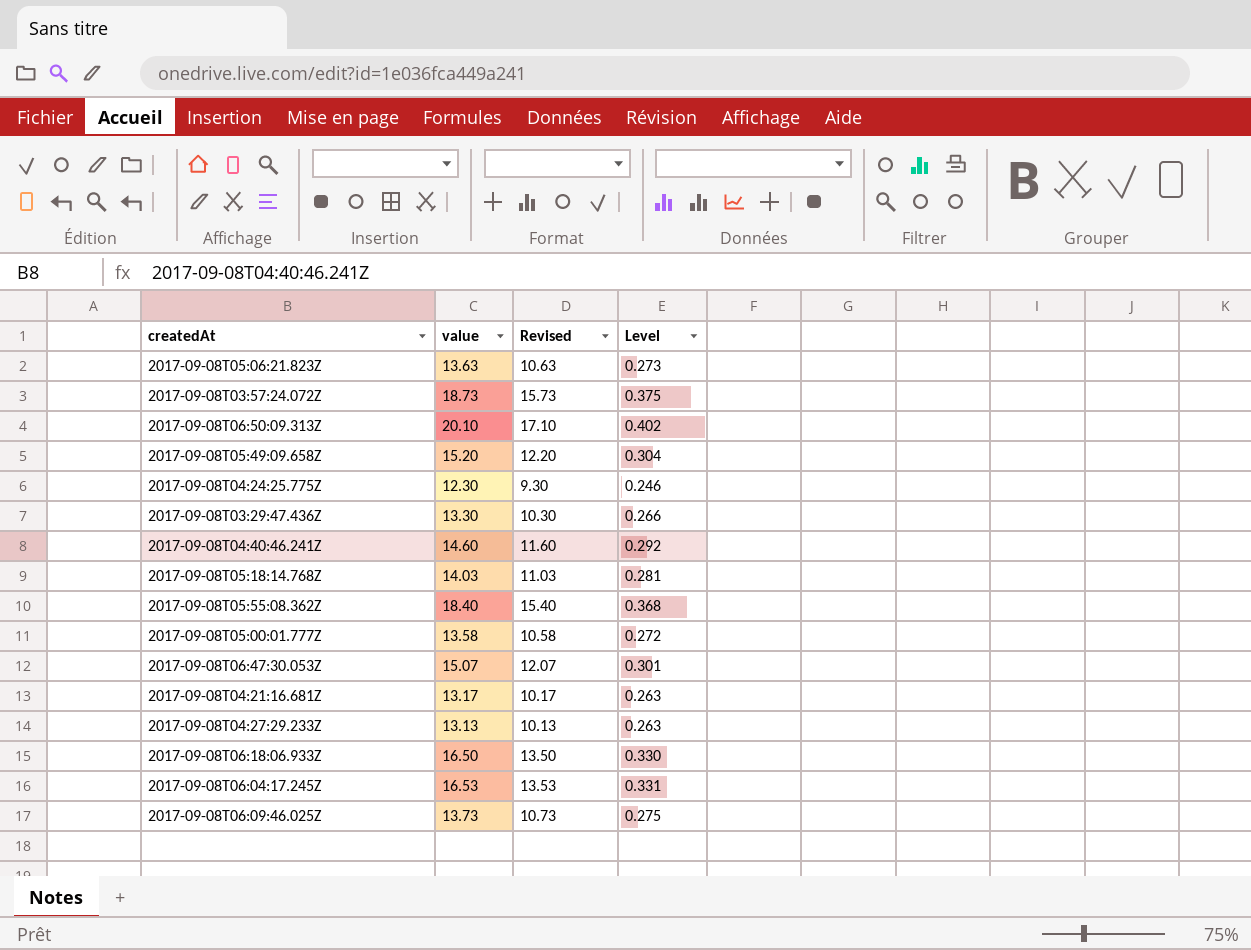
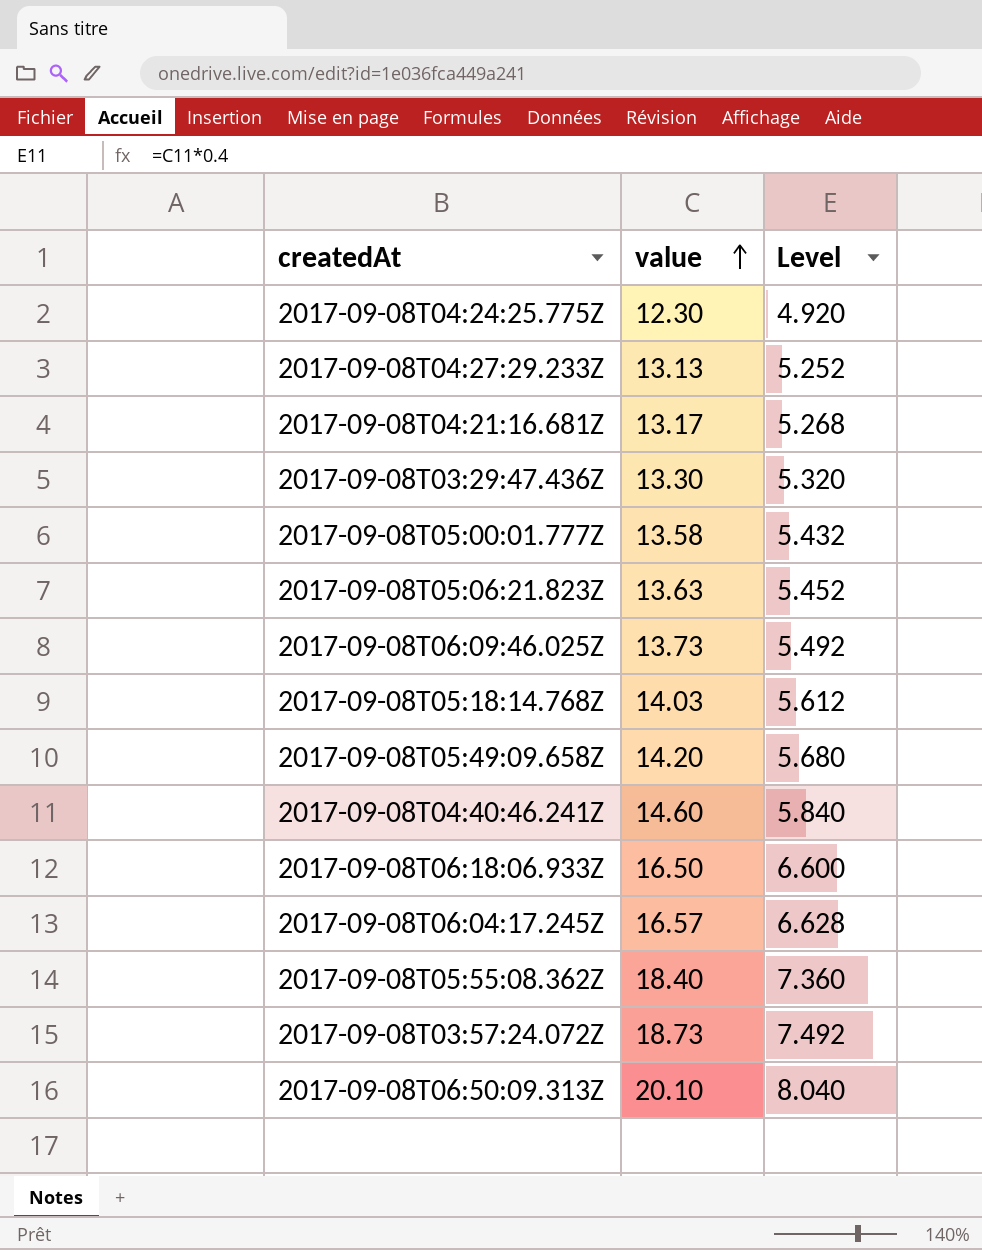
row order: none -> value ascending
column Revised | formula: [value] - 3 -> none
column Level | formula: [value] * 0.02 -> [value] * 0.4
row 2017-09-08T06:47:30.053Z: 15.07 | 12.07 | 0.301 -> none
2017-09-08T05:49:09.658Z | value: 15.20 -> 14.20
2017-09-08T06:04:17.245Z | value: 16.53 -> 16.57

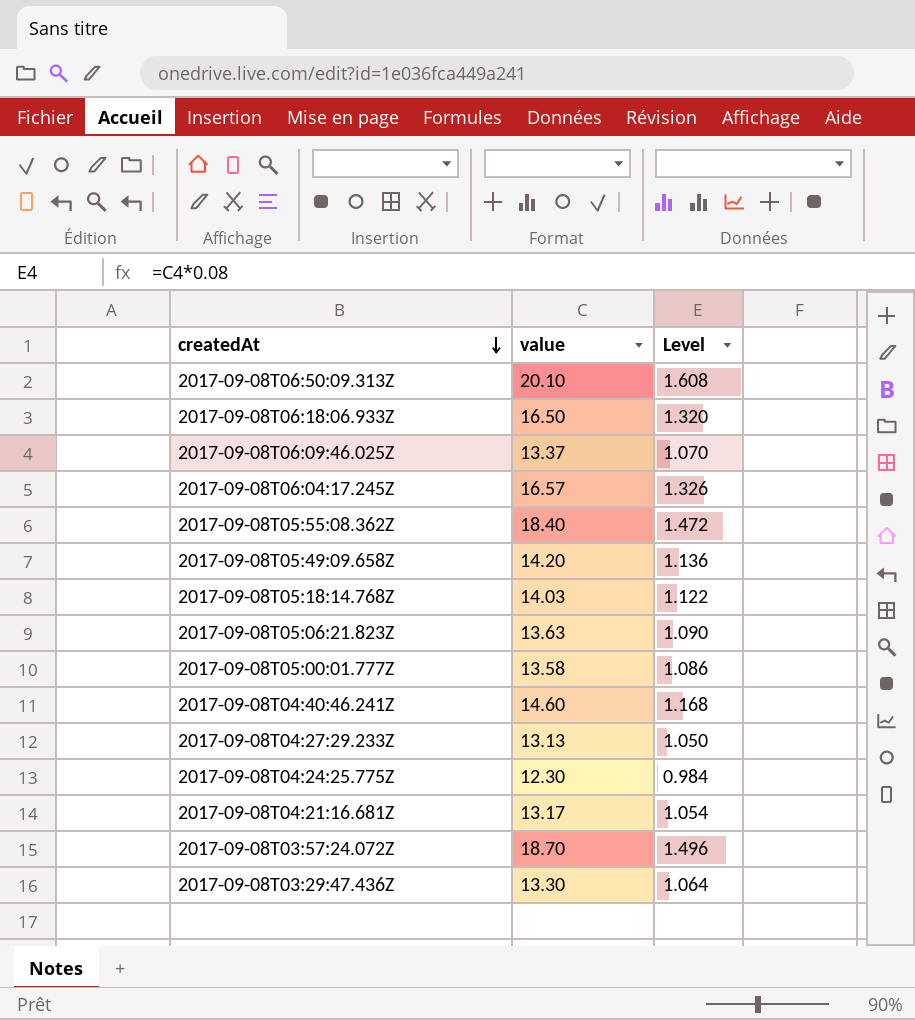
row order: value ascending -> createdAt descending
column Level | formula: [value] * 0.4 -> [value] * 0.08
2017-09-08T06:09:46.025Z | value: 13.73 -> 13.37
2017-09-08T03:57:24.072Z | value: 18.73 -> 18.70

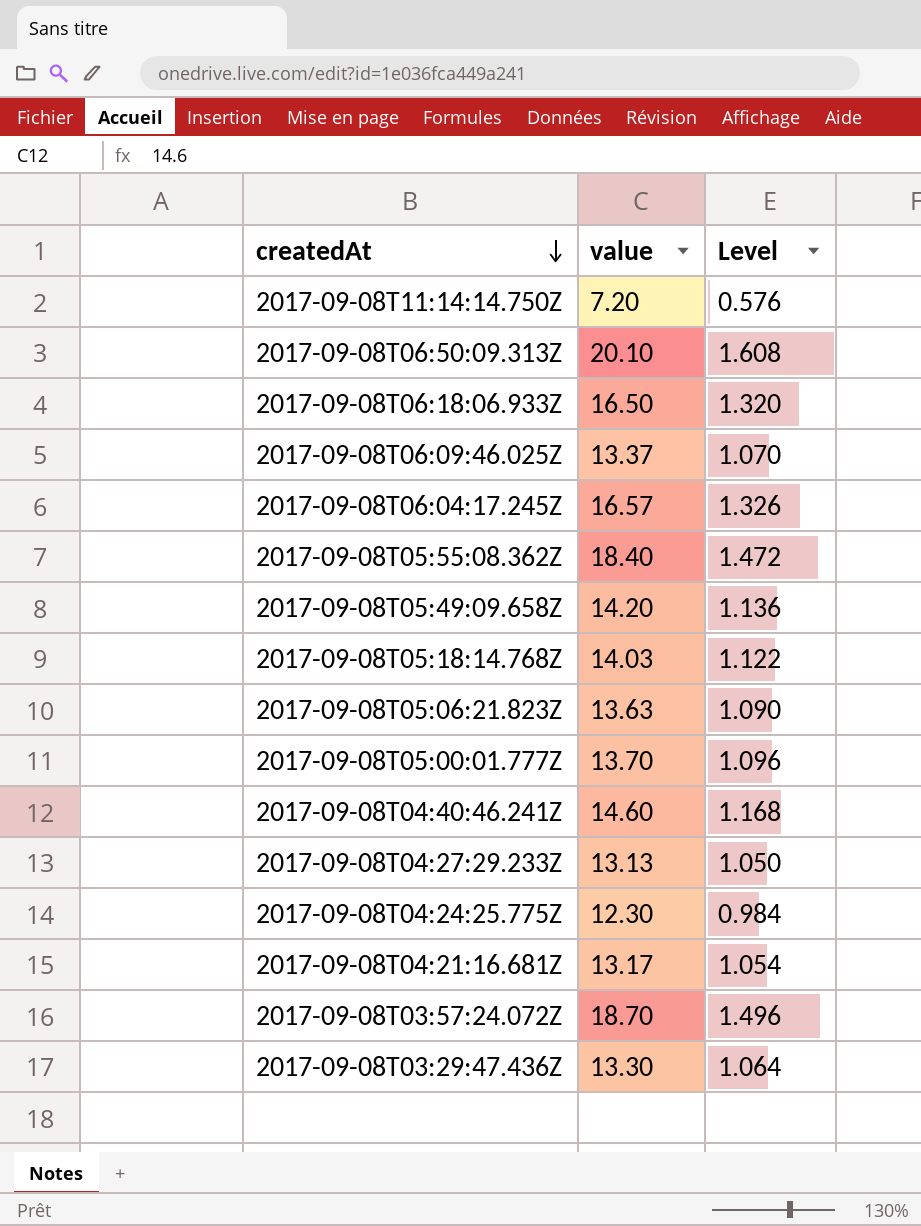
row 2017-09-08T11:14:14.750Z: none -> 7.20 | 0.576
2017-09-08T05:00:01.777Z | value: 13.58 -> 13.70
2017-09-08T05:00:01.777Z | Level: 1.086 -> 1.096

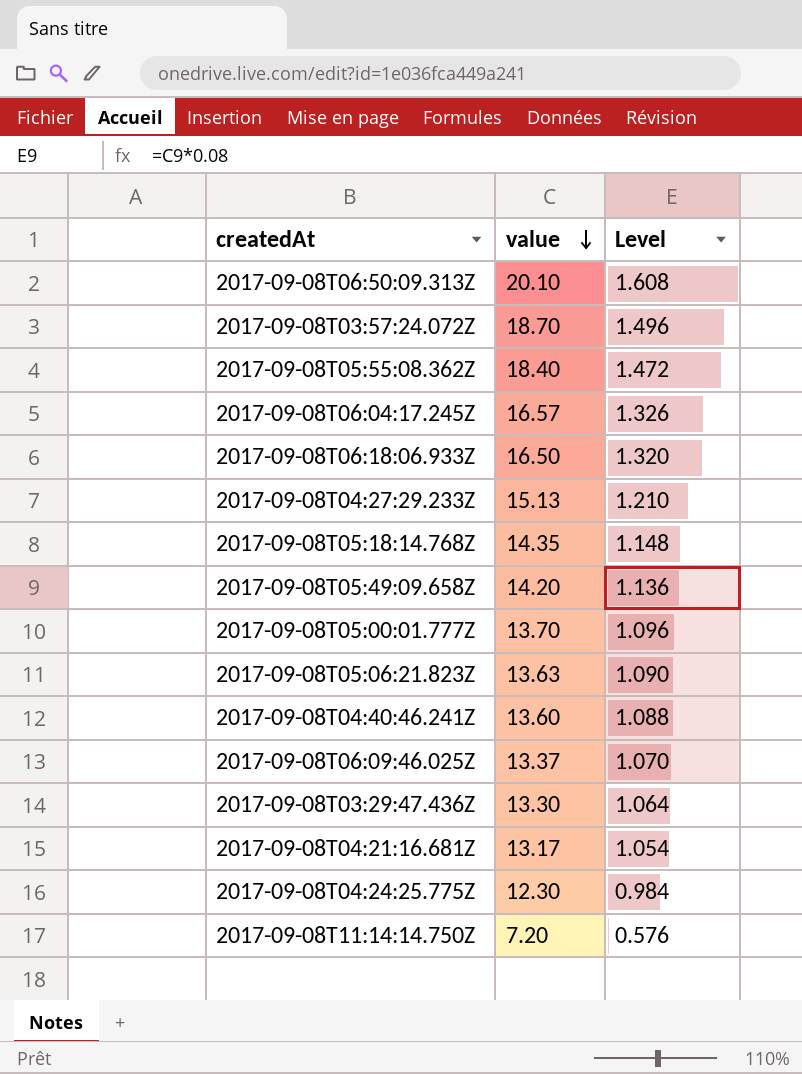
row order: createdAt descending -> value descending
2017-09-08T04:27:29.233Z | value: 13.13 -> 15.13
2017-09-08T04:27:29.233Z | Level: 1.050 -> 1.210
2017-09-08T05:18:14.768Z | value: 14.03 -> 14.35
2017-09-08T05:18:14.768Z | Level: 1.122 -> 1.148
2017-09-08T04:40:46.241Z | value: 14.60 -> 13.60
2017-09-08T04:40:46.241Z | Level: 1.168 -> 1.088

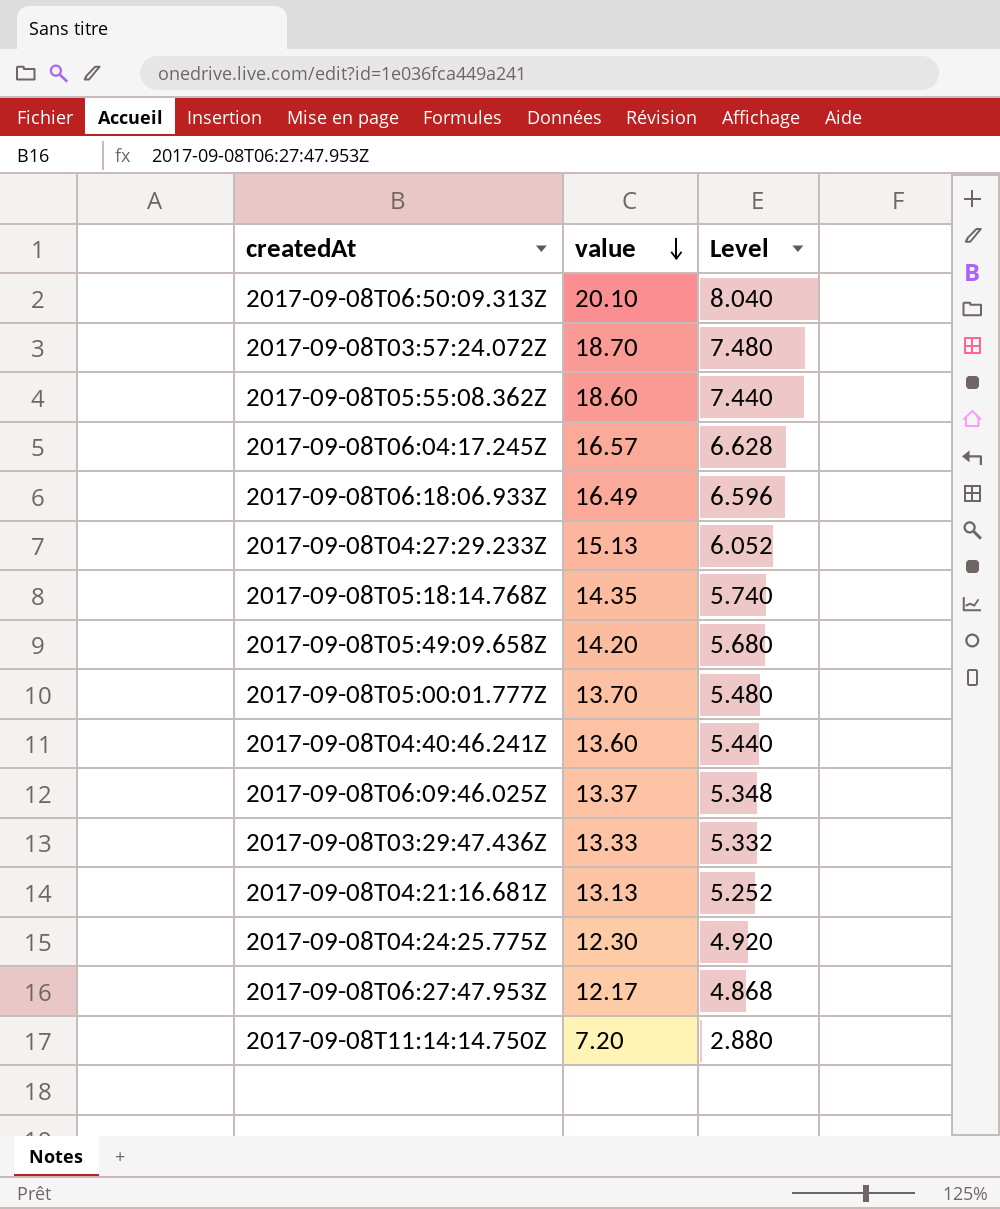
column Level | formula: [value] * 0.08 -> [value] * 0.4
row 2017-09-08T05:06:21.823Z: 13.63 | 1.090 -> none
2017-09-08T05:55:08.362Z | value: 18.40 -> 18.60
2017-09-08T06:18:06.933Z | value: 16.50 -> 16.49
2017-09-08T03:29:47.436Z | value: 13.30 -> 13.33
2017-09-08T04:21:16.681Z | value: 13.17 -> 13.13
row 2017-09-08T06:27:47.953Z: none -> 12.17 | 4.868

